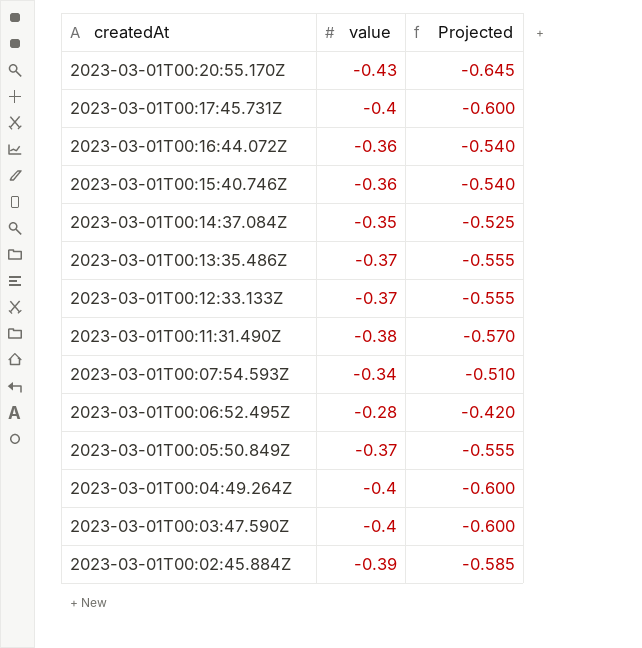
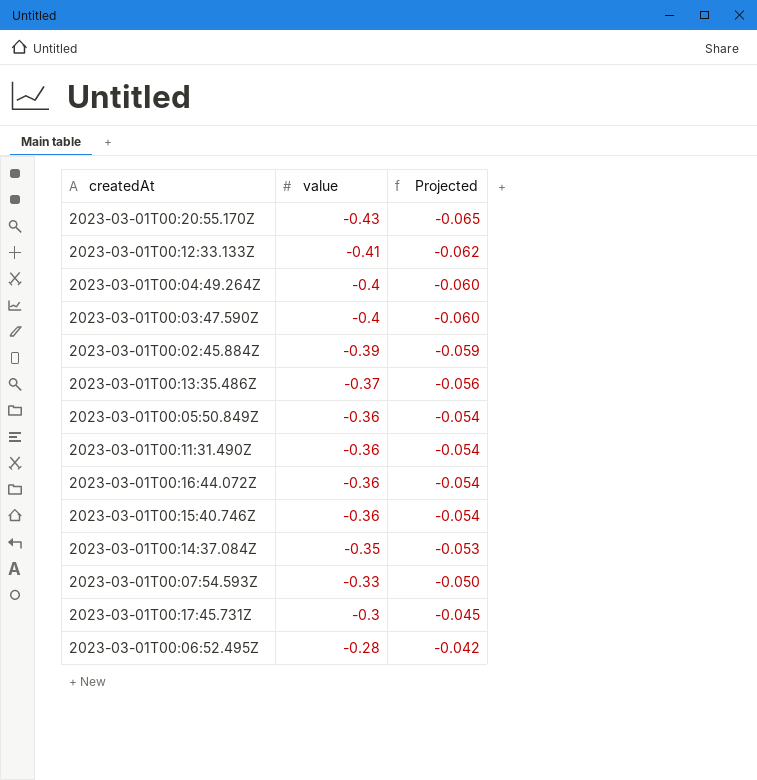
row order: createdAt descending -> value ascending
column Projected | formula: [value] * 1.5 -> [value] * 0.15
2023-03-01T00:12:33.133Z | value: -0.37 -> -0.41
2023-03-01T00:05:50.849Z | value: -0.37 -> -0.36
2023-03-01T00:11:31.490Z | value: -0.38 -> -0.36
2023-03-01T00:07:54.593Z | value: -0.34 -> -0.33
2023-03-01T00:17:45.731Z | value: -0.4 -> -0.3

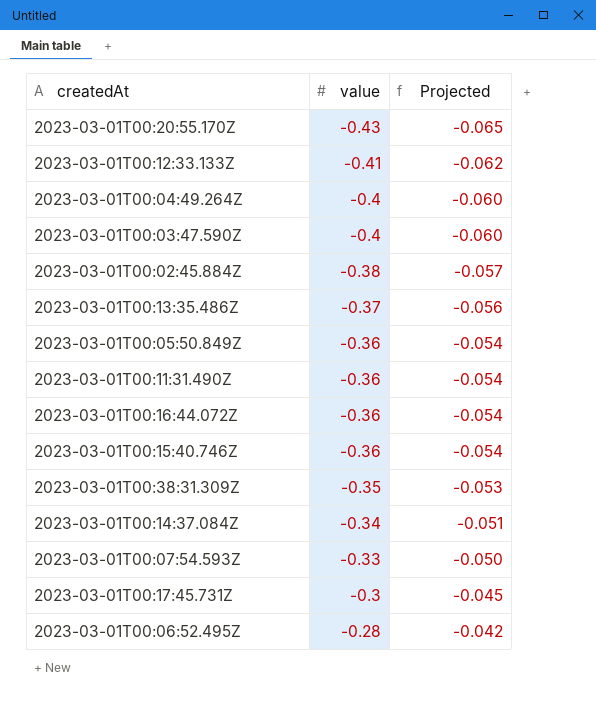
2023-03-01T00:02:45.884Z | value: -0.39 -> -0.38
2023-03-01T00:02:45.884Z | Projected: -0.059 -> -0.057
row 2023-03-01T00:38:31.309Z: none -> -0.35 | -0.053
2023-03-01T00:14:37.084Z | value: -0.35 -> -0.34
2023-03-01T00:14:37.084Z | Projected: -0.053 -> -0.051

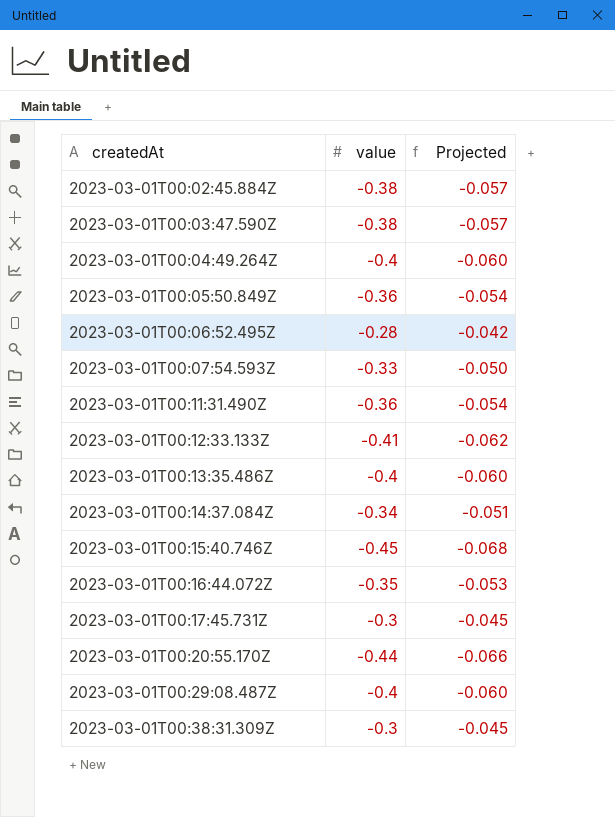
row order: value ascending -> createdAt ascending
2023-03-01T00:03:47.590Z | value: -0.4 -> -0.38
2023-03-01T00:03:47.590Z | Projected: -0.060 -> -0.057
2023-03-01T00:13:35.486Z | value: -0.37 -> -0.4
2023-03-01T00:13:35.486Z | Projected: -0.056 -> -0.060
2023-03-01T00:15:40.746Z | value: -0.36 -> -0.45
2023-03-01T00:15:40.746Z | Projected: -0.054 -> -0.068
2023-03-01T00:16:44.072Z | value: -0.36 -> -0.35
2023-03-01T00:16:44.072Z | Projected: -0.054 -> -0.053
2023-03-01T00:20:55.170Z | value: -0.43 -> -0.44
2023-03-01T00:20:55.170Z | Projected: -0.065 -> -0.066
row 2023-03-01T00:29:08.487Z: none -> -0.4 | -0.060
2023-03-01T00:38:31.309Z | value: -0.35 -> -0.3
2023-03-01T00:38:31.309Z | Projected: -0.053 -> -0.045

